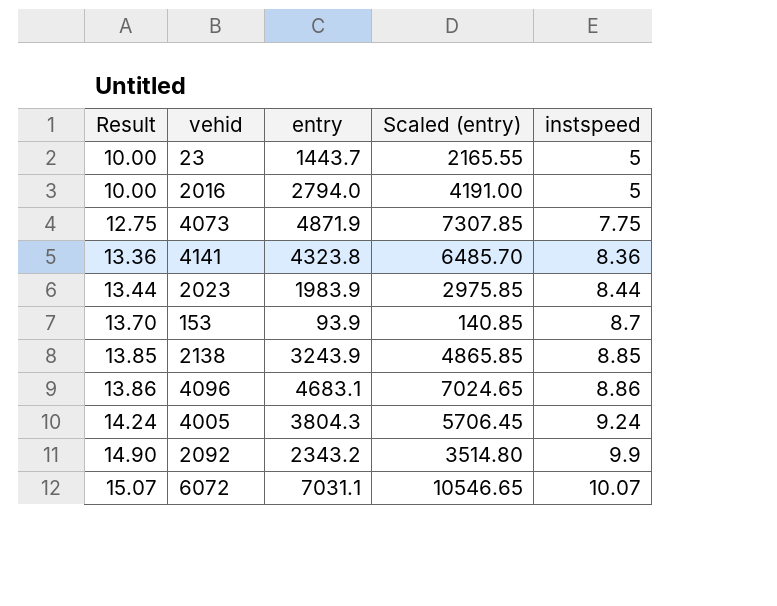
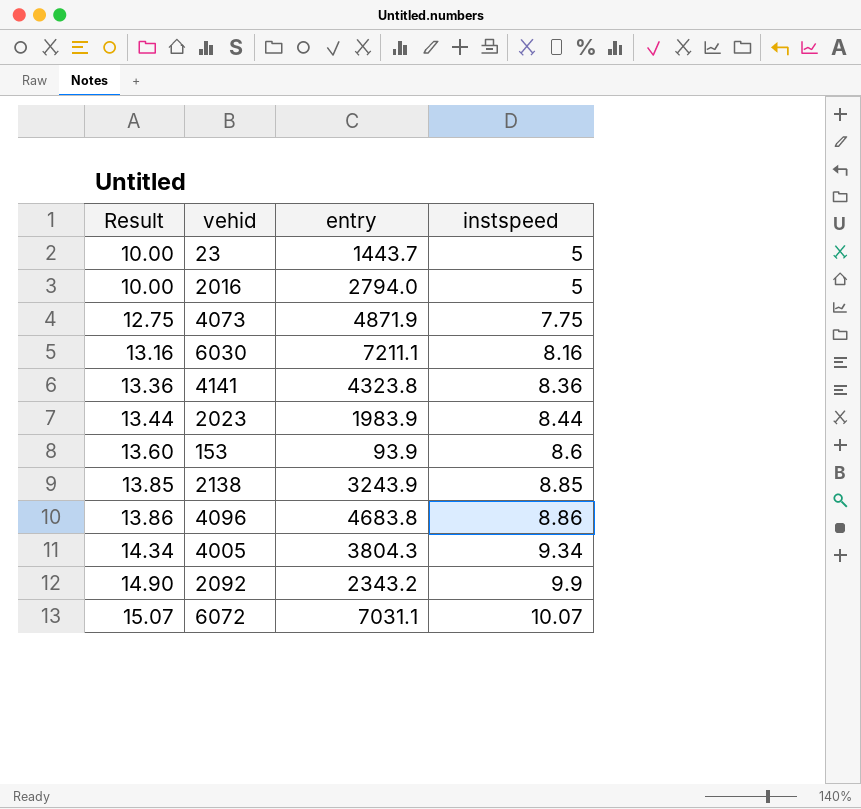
column Scaled (entry) | formula: [entry] * 1.5 -> none
row 6030: none -> 13.16 | 7211.1 | 8.16
153 | Result: 13.70 -> 13.60
153 | instspeed: 8.7 -> 8.6
4096 | entry: 4683.1 -> 4683.8
4005 | Result: 14.24 -> 14.34
4005 | instspeed: 9.24 -> 9.34

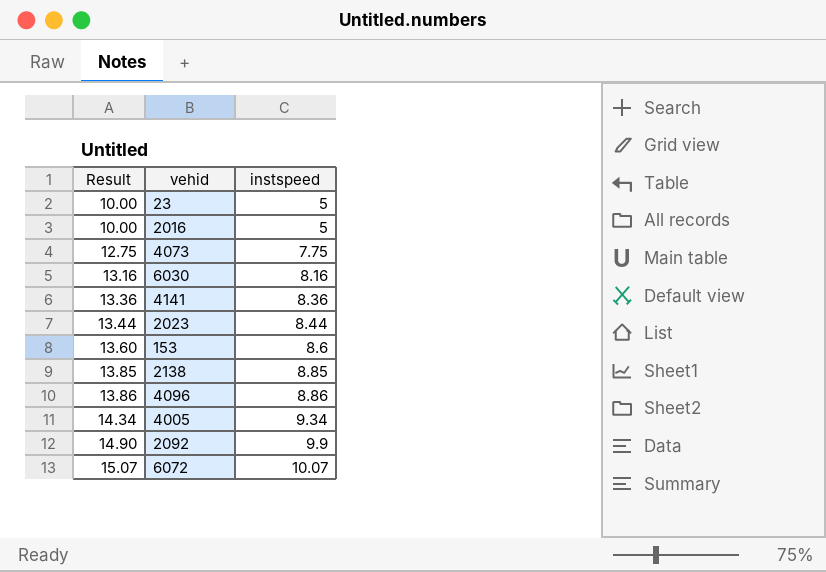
column entry | position: 3 -> none

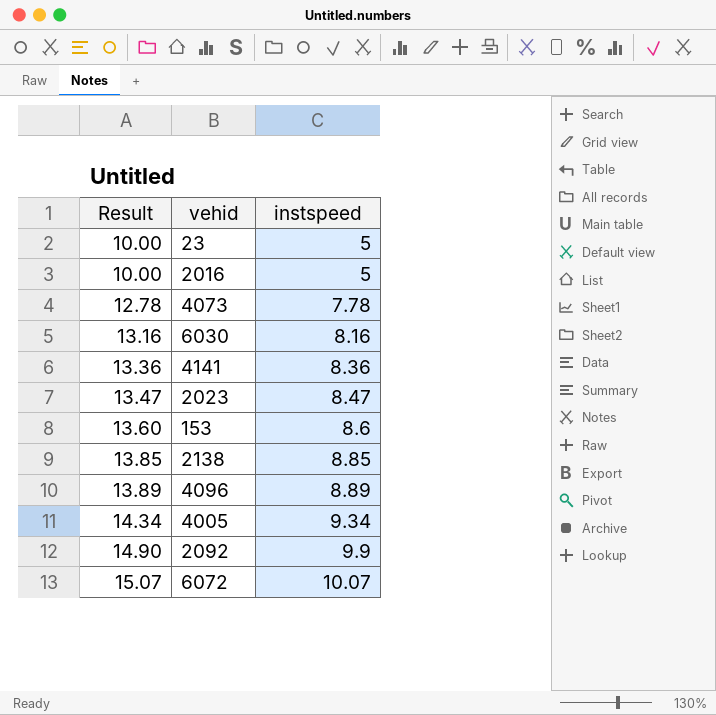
4073 | Result: 12.75 -> 12.78
4073 | instspeed: 7.75 -> 7.78
2023 | Result: 13.44 -> 13.47
2023 | instspeed: 8.44 -> 8.47
4096 | Result: 13.86 -> 13.89
4096 | instspeed: 8.86 -> 8.89

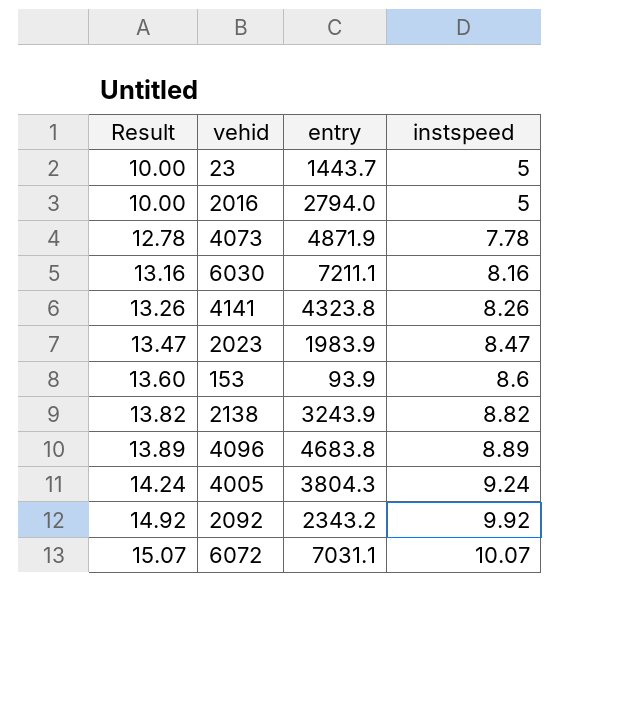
column entry | position: none -> 3
4141 | Result: 13.36 -> 13.26
4141 | instspeed: 8.36 -> 8.26
2138 | Result: 13.85 -> 13.82
2138 | instspeed: 8.85 -> 8.82
4005 | Result: 14.34 -> 14.24
4005 | instspeed: 9.34 -> 9.24
2092 | Result: 14.90 -> 14.92
2092 | instspeed: 9.9 -> 9.92

